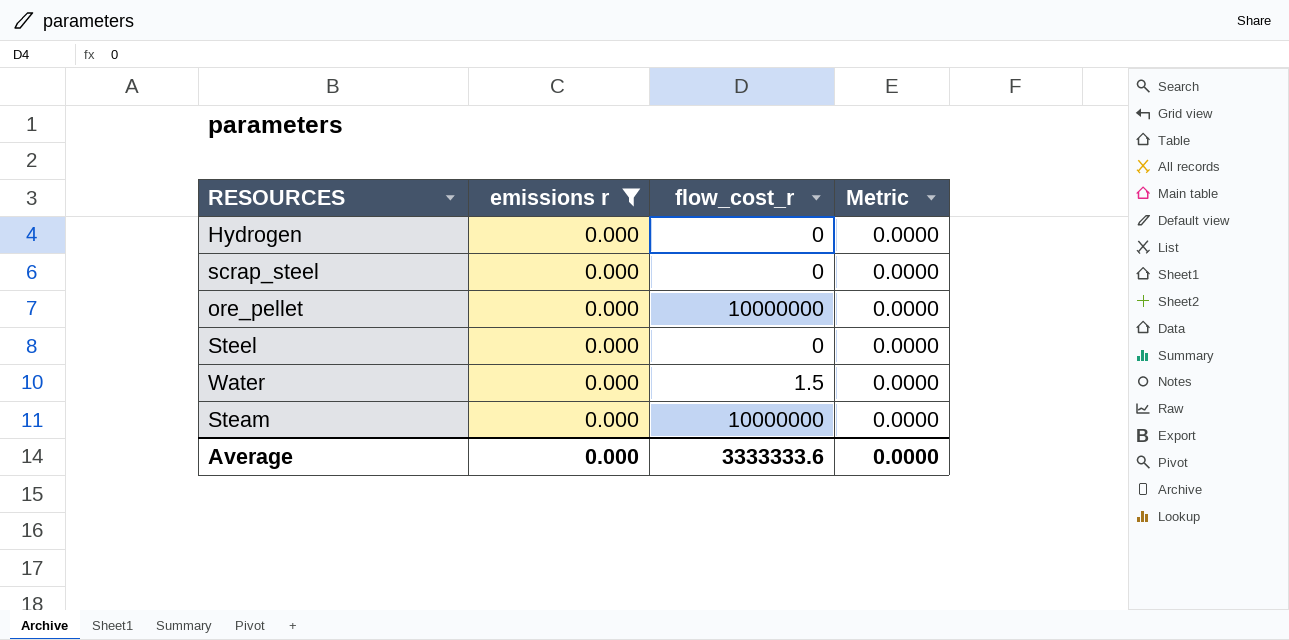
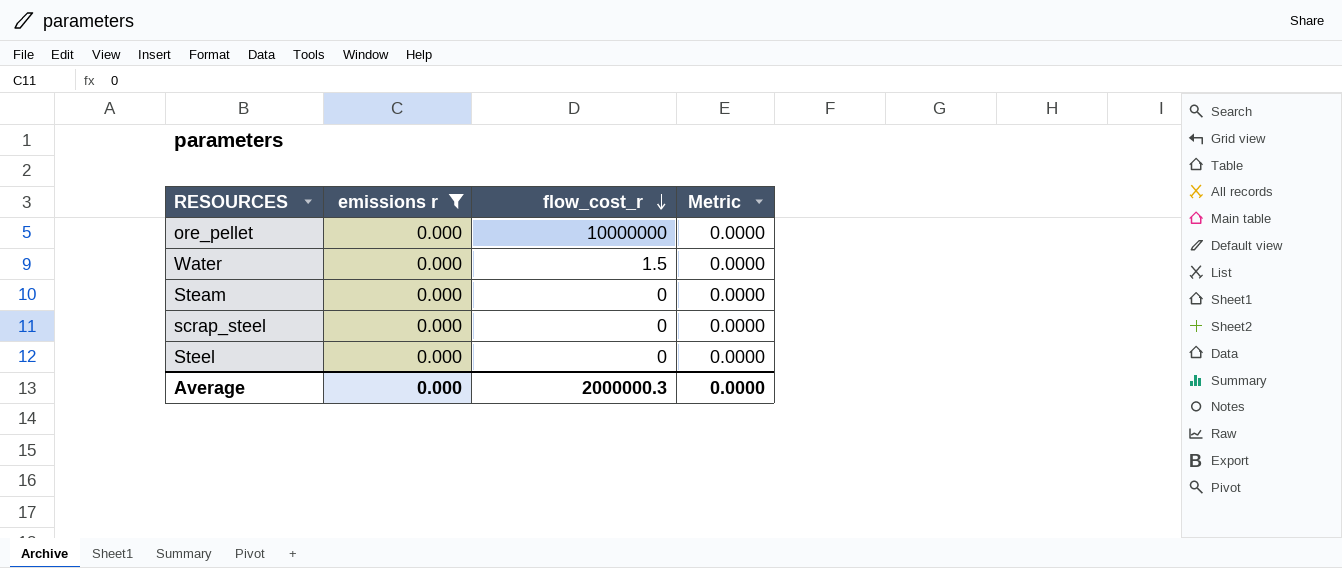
row order: none -> flow_cost_r descending
row Hydrogen: 0.000 | 0 | 0.0000 -> none
Steam | flow_cost_r: 10000000 -> 0
Average | flow_cost_r: 3333333.6 -> 2000000.3

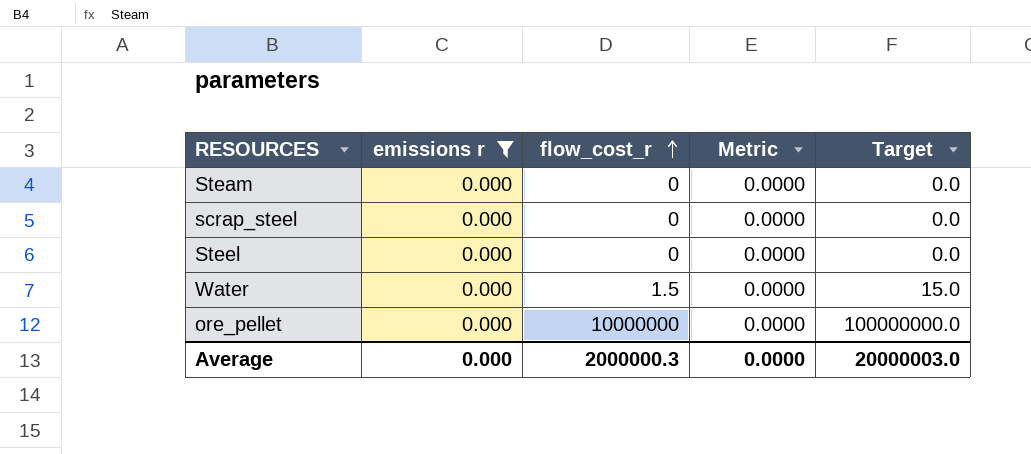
row order: flow_cost_r descending -> flow_cost_r ascending
column Target | formula: none -> [flow_cost_r] * 10

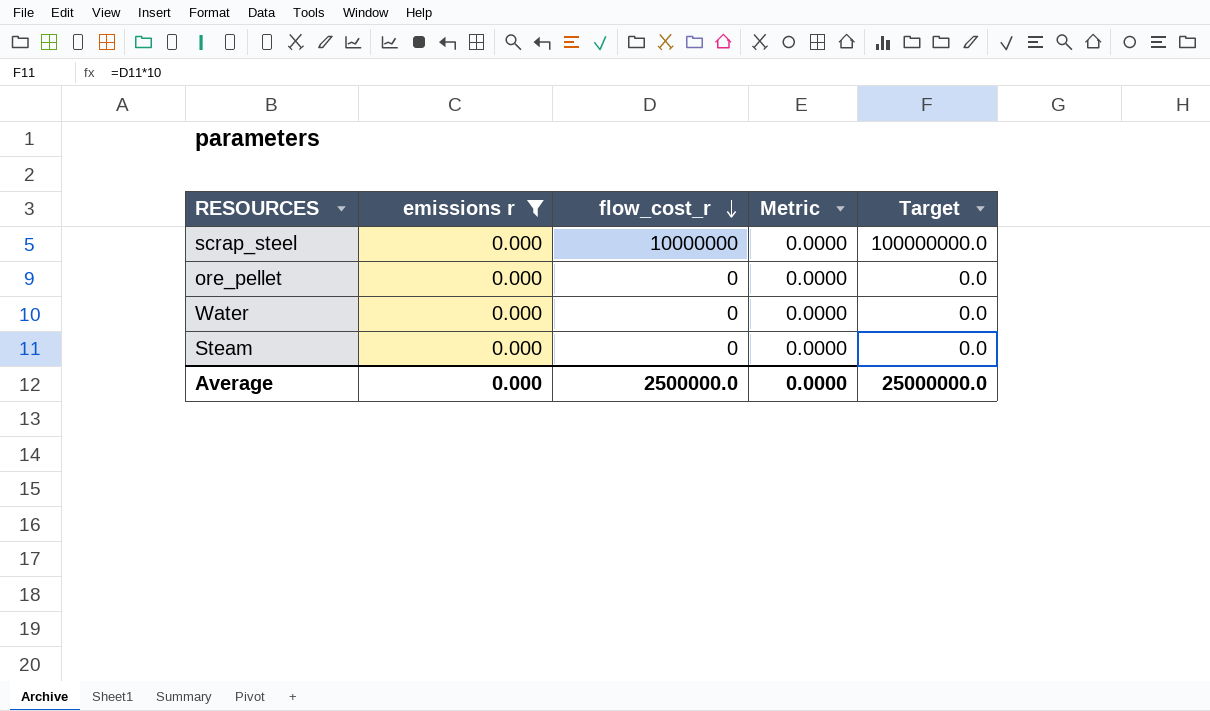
row order: flow_cost_r ascending -> flow_cost_r descending
row Steel: 0.000 | 0 | 0.0000 | 0.0 -> none
scrap_steel | flow_cost_r: 0 -> 10000000
scrap_steel | Target: 0.0 -> 100000000.0
ore_pellet | flow_cost_r: 10000000 -> 0
ore_pellet | Target: 100000000.0 -> 0.0
Water | flow_cost_r: 1.5 -> 0
Water | Target: 15.0 -> 0.0
Average | flow_cost_r: 2000000.3 -> 2500000.0
Average | Target: 20000003.0 -> 25000000.0

